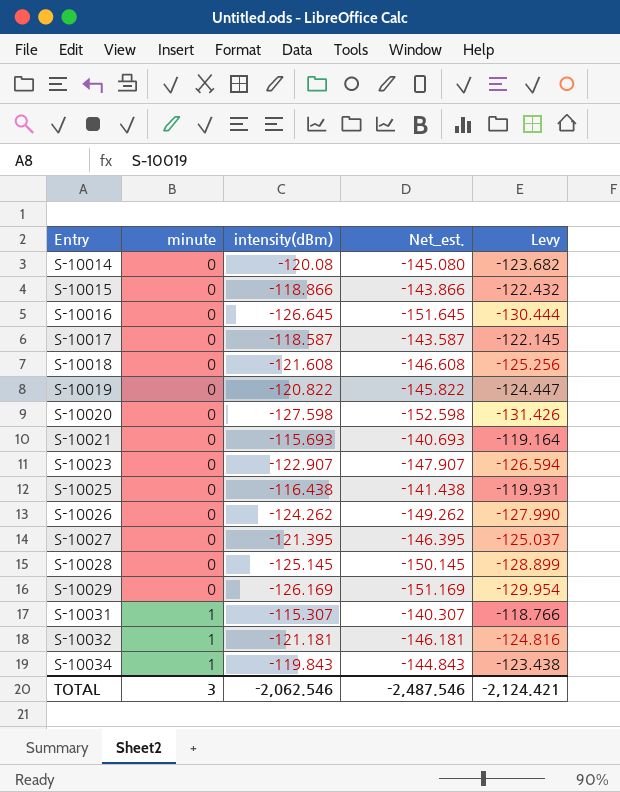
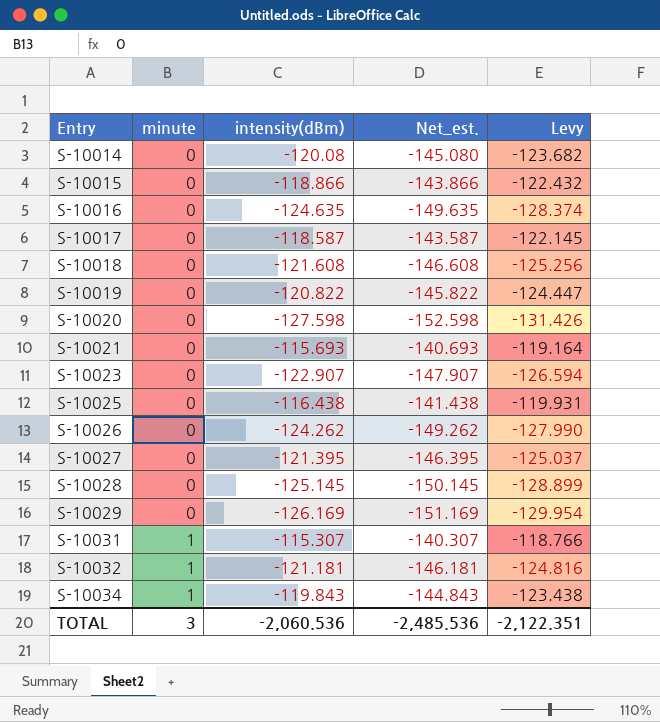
S-10016 | intensity(dBm): -126.645 -> -124.635
S-10016 | Net_est.: -151.645 -> -149.635
S-10016 | Levy: -130.444 -> -128.374
TOTAL | intensity(dBm): -2,062.546 -> -2,060.536
TOTAL | Net_est.: -2,487.546 -> -2,485.536
TOTAL | Levy: -2,124.421 -> -2,122.351

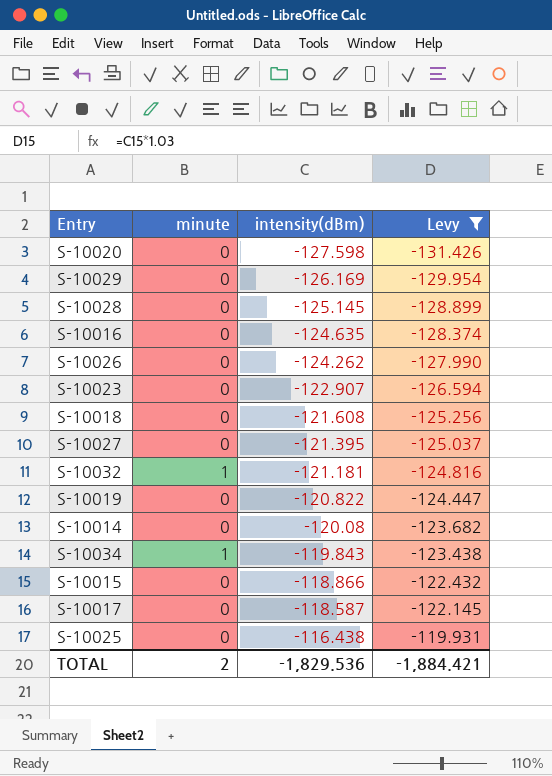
filter: none -> Levy <= -119.931
row order: Entry ascending -> intensity(dBm) ascending
column Net_est. | formula: [intensity(dBm)] - 25 -> none
TOTAL | minute: 3 -> 2
TOTAL | intensity(dBm): -2,060.536 -> -1,829.536
TOTAL | Levy: -2,122.351 -> -1,884.421

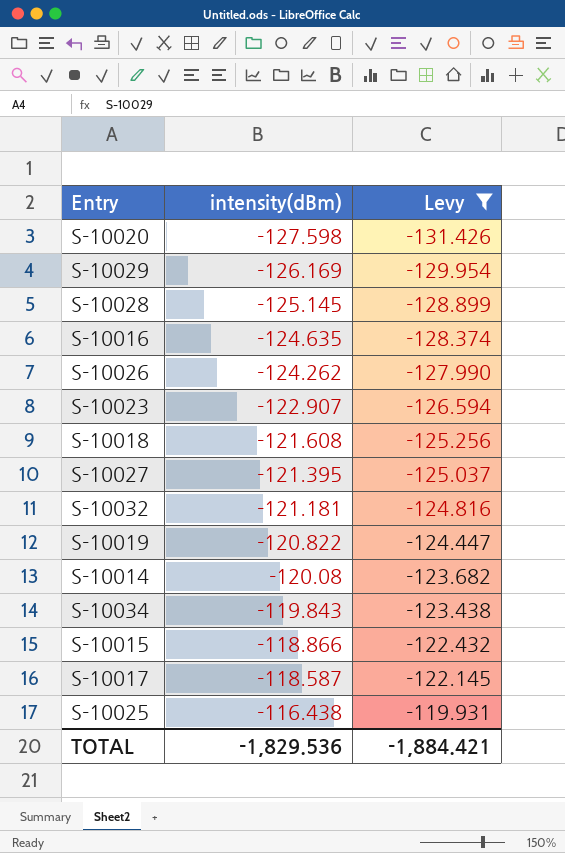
column minute | position: 2 -> none

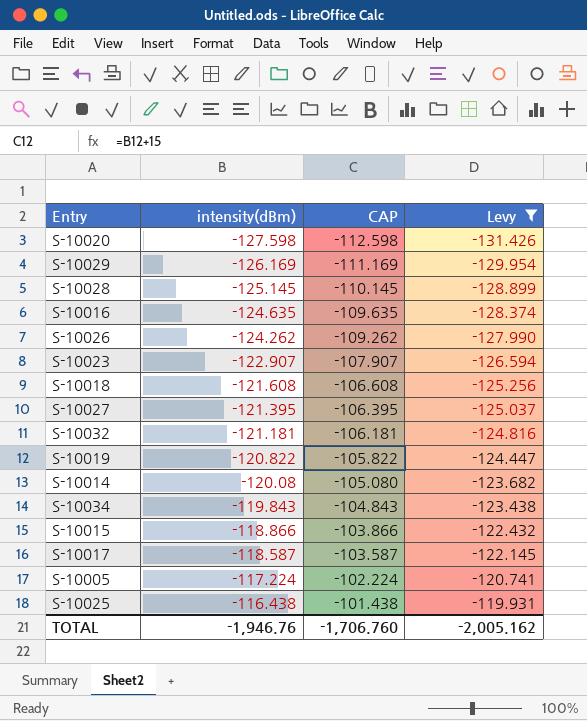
column CAP | formula: none -> [intensity(dBm)] + 15
row S-10005: none -> -117.224 | -102.224 | -120.741
TOTAL | intensity(dBm): -1,829.536 -> -1,946.76
TOTAL | Levy: -1,884.421 -> -2,005.162

